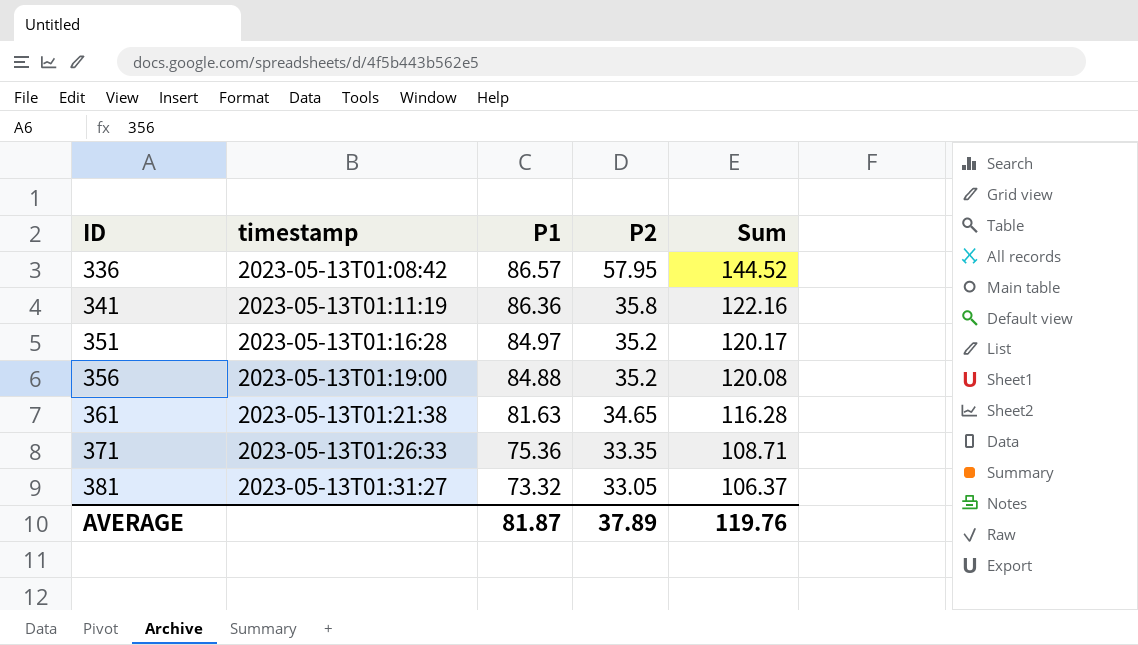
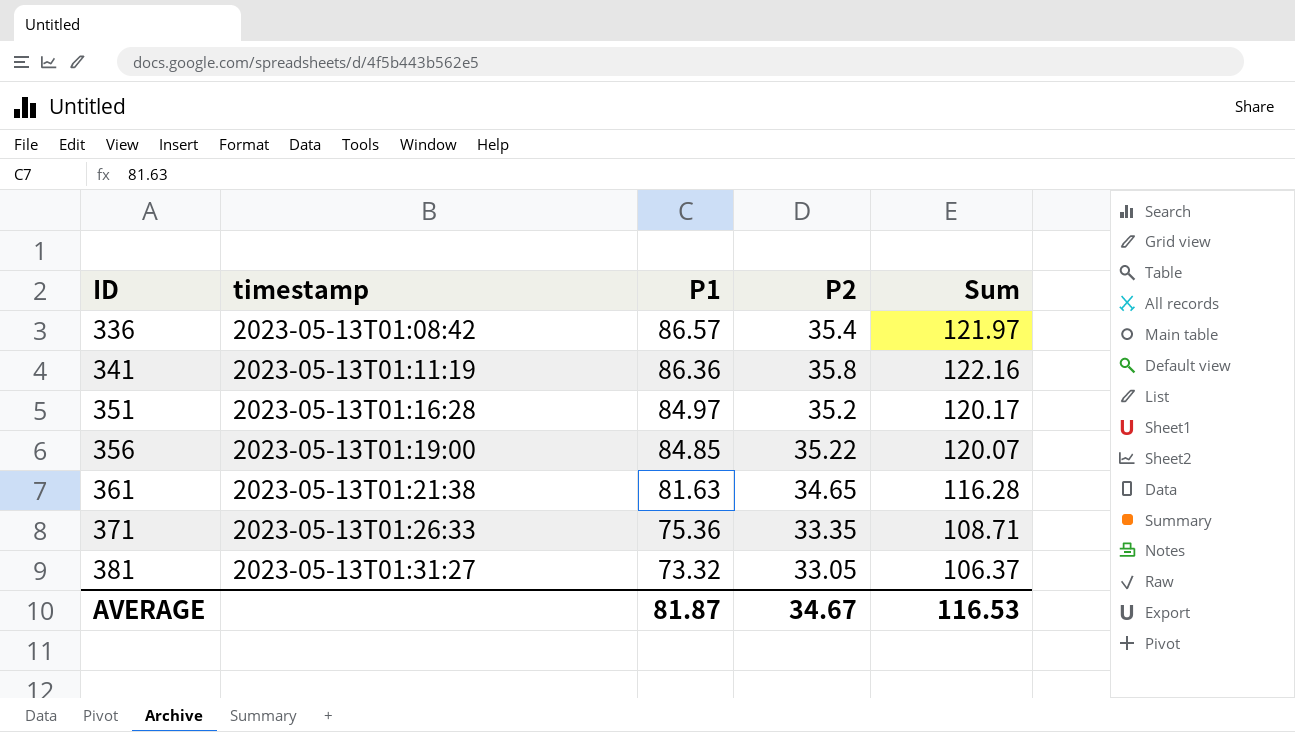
336 | P2: 57.95 -> 35.4
336 | Sum: 144.52 -> 121.97
356 | P1: 84.88 -> 84.85
356 | P2: 35.2 -> 35.22
356 | Sum: 120.08 -> 120.07
AVERAGE | P2: 37.89 -> 34.67
AVERAGE | Sum: 119.76 -> 116.53

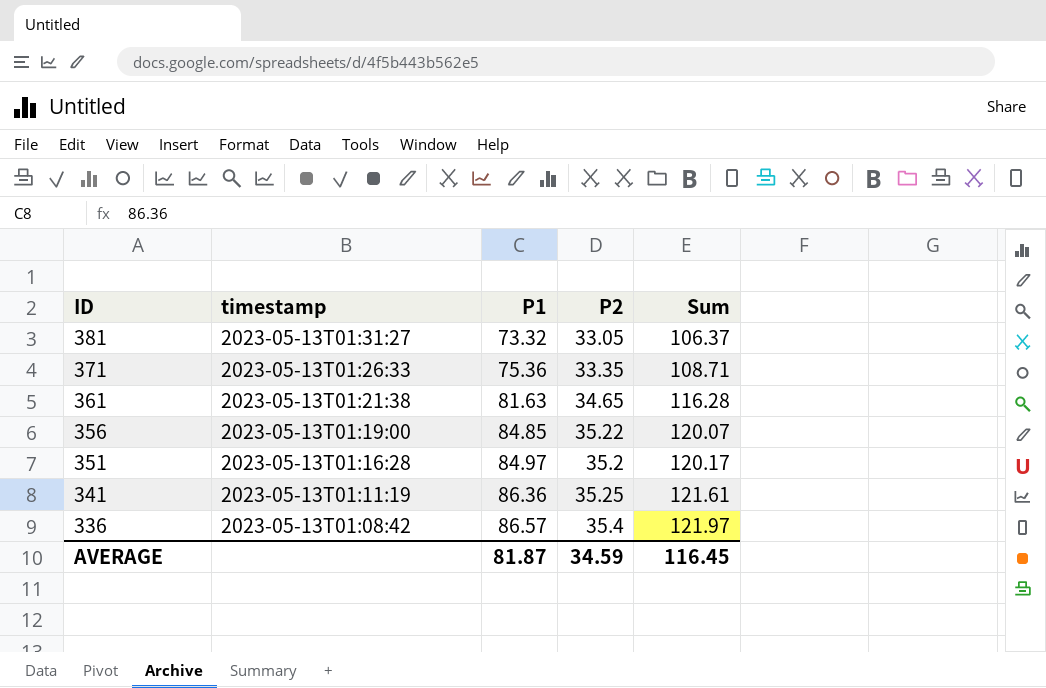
row order: ID ascending -> ID descending
341 | P2: 35.8 -> 35.25
341 | Sum: 122.16 -> 121.61
AVERAGE | P2: 34.67 -> 34.59
AVERAGE | Sum: 116.53 -> 116.45

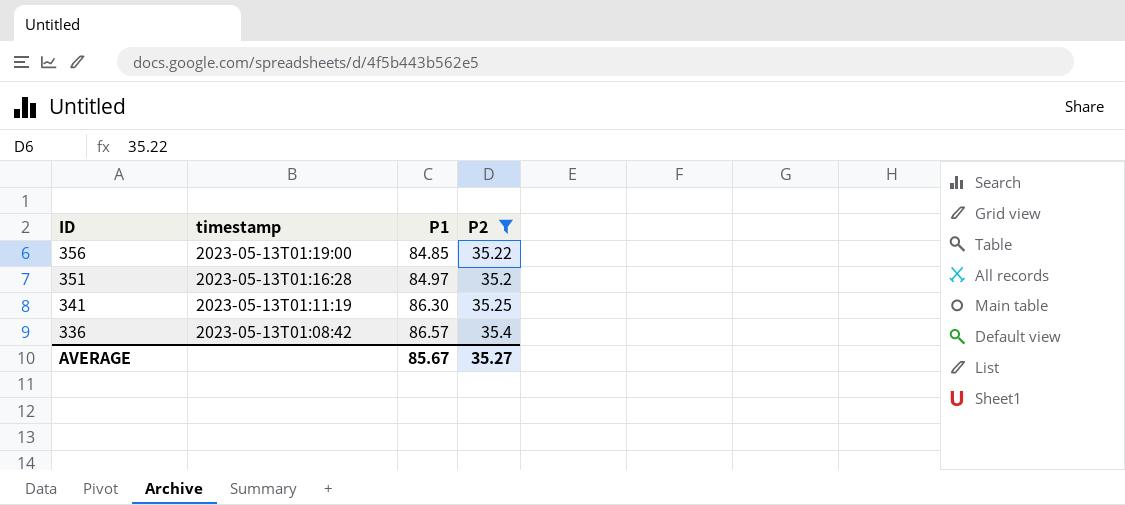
filter: none -> P2 >= 35.2
column Sum | formula: [P1] + [P2] -> none
341 | P1: 86.36 -> 86.30
AVERAGE | P1: 81.87 -> 85.67
AVERAGE | P2: 34.59 -> 35.27

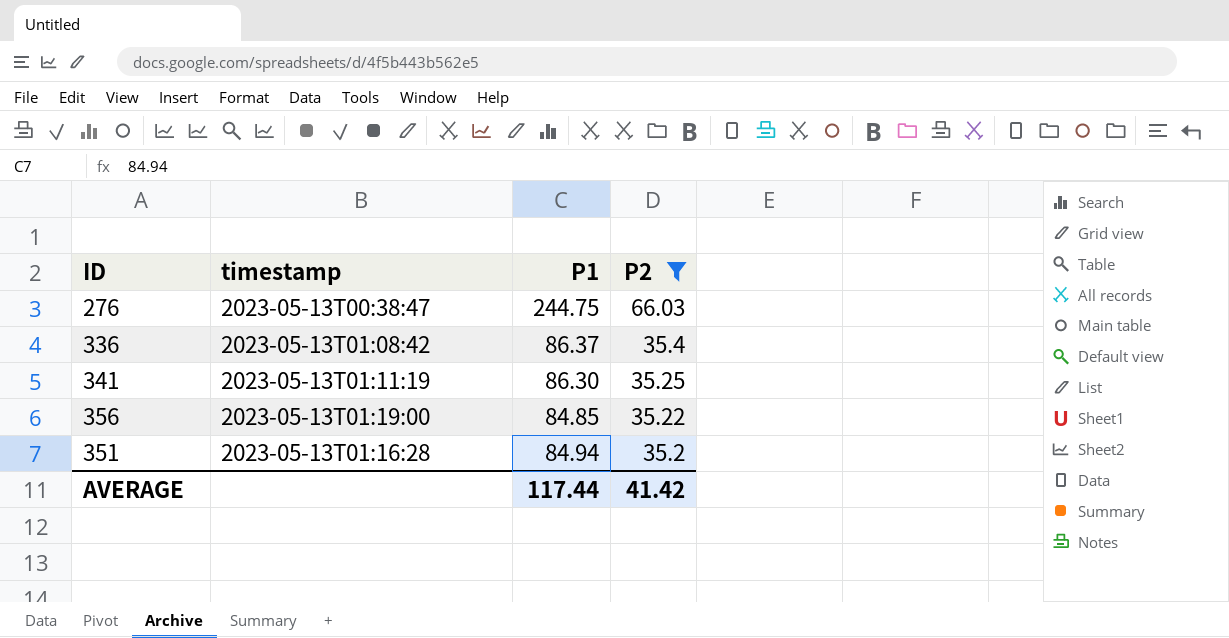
row order: ID descending -> P2 descending
row 276: none -> 2023-05-13T00:38:47 | 244.75 | 66.03
336 | P1: 86.57 -> 86.37
351 | P1: 84.97 -> 84.94
AVERAGE | P1: 85.67 -> 117.44
AVERAGE | P2: 35.27 -> 41.42

